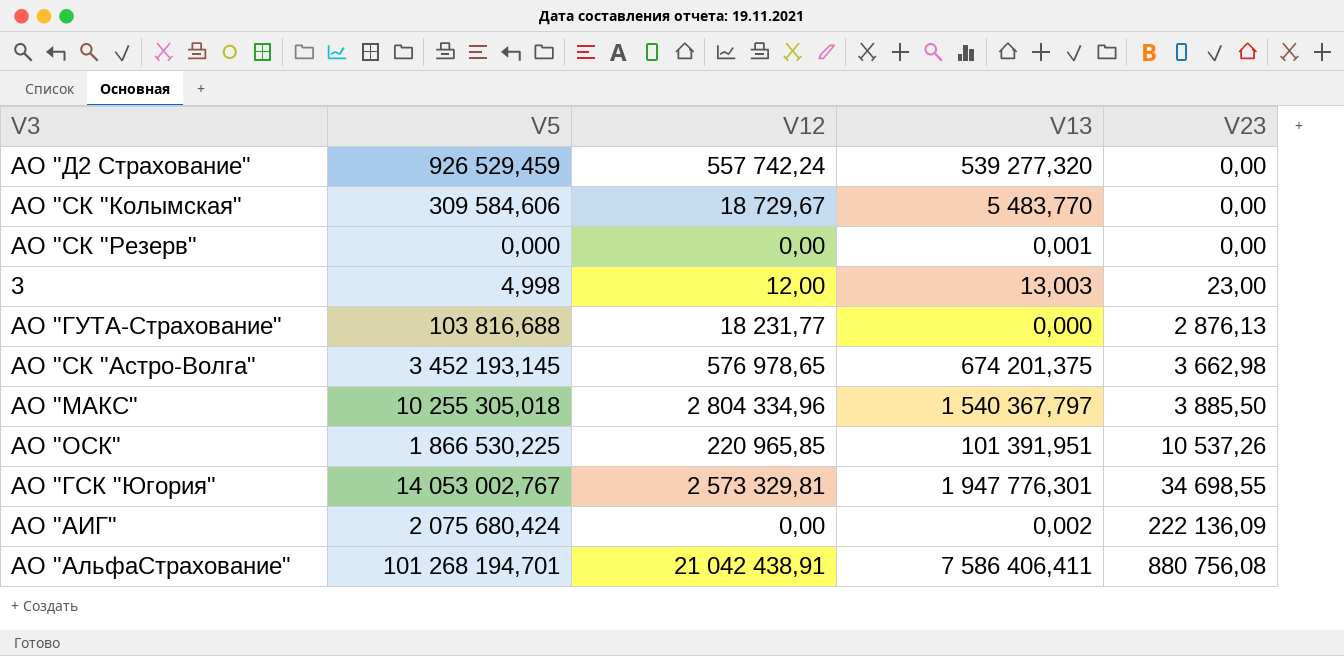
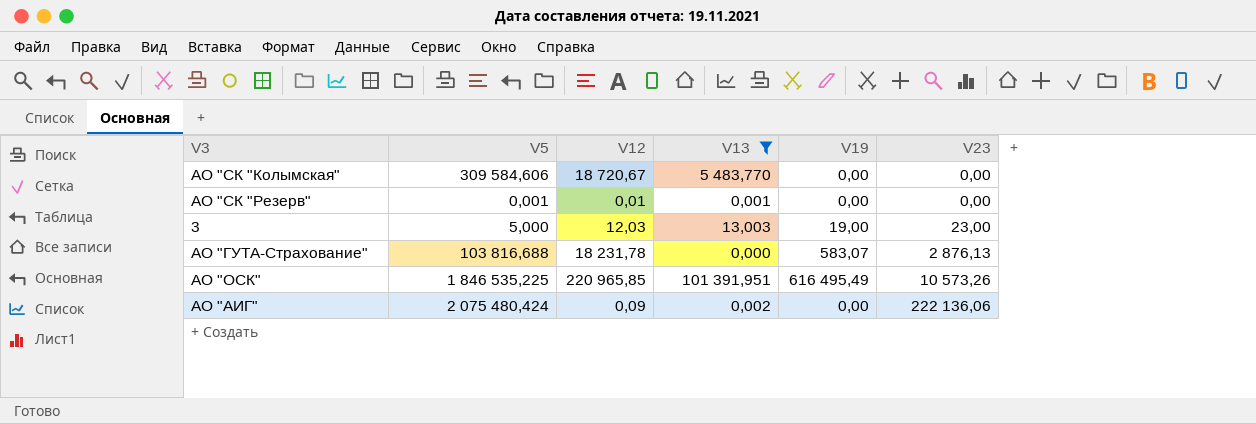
filter: none -> V13 <= 101 391,951
column V19 | position: none -> 5
АО "СК "Колымская" | V12: 18 729,67 -> 18 720,67
АО "СК "Резерв" | V5: 0,000 -> 0,001
АО "СК "Резерв" | V12: 0,00 -> 0,01
3 | V5: 4,998 -> 5,000
3 | V12: 12,00 -> 12,03
АО "ГУТА-Страхование" | V12: 18 231,77 -> 18 231,78
АО "ОСК" | V5: 1 866 530,225 -> 1 846 535,225
АО "ОСК" | V23: 10 537,26 -> 10 573,26
АО "АИГ" | V5: 2 075 680,424 -> 2 075 480,424
АО "АИГ" | V12: 0,00 -> 0,09
АО "АИГ" | V23: 222 136,09 -> 222 136,06

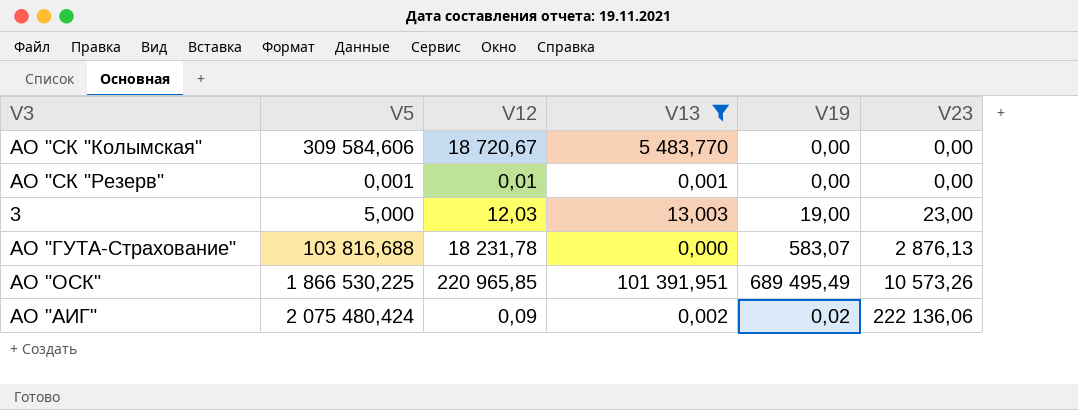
АО "ОСК" | V5: 1 846 535,225 -> 1 866 530,225
АО "ОСК" | V19: 616 495,49 -> 689 495,49
АО "АИГ" | V19: 0,00 -> 0,02

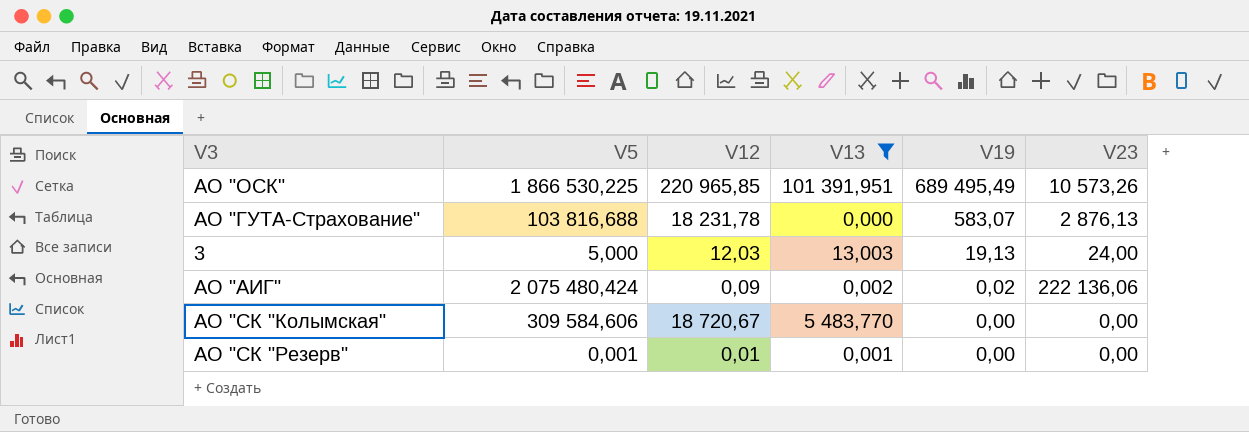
row order: V23 ascending -> V19 descending
3 | V19: 19,00 -> 19,13
3 | V23: 23,00 -> 24,00

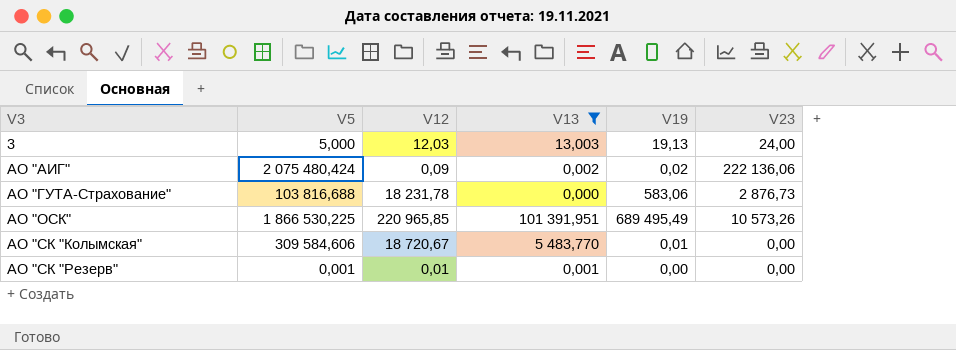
row order: V19 descending -> V3 ascending
АО "ГУТА-Страхование" | V19: 583,07 -> 583,06
АО "ГУТА-Страхование" | V23: 2 876,13 -> 2 876,73
АО "СК "Колымская" | V19: 0,00 -> 0,01

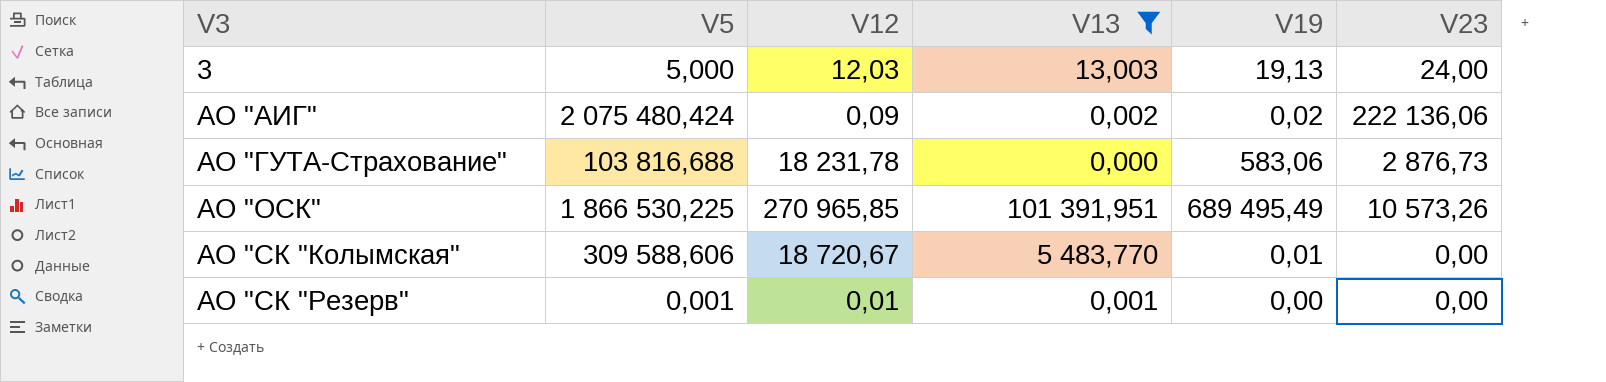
АО "ОСК" | V12: 220 965,85 -> 270 965,85
АО "СК "Колымская" | V5: 309 584,606 -> 309 588,606

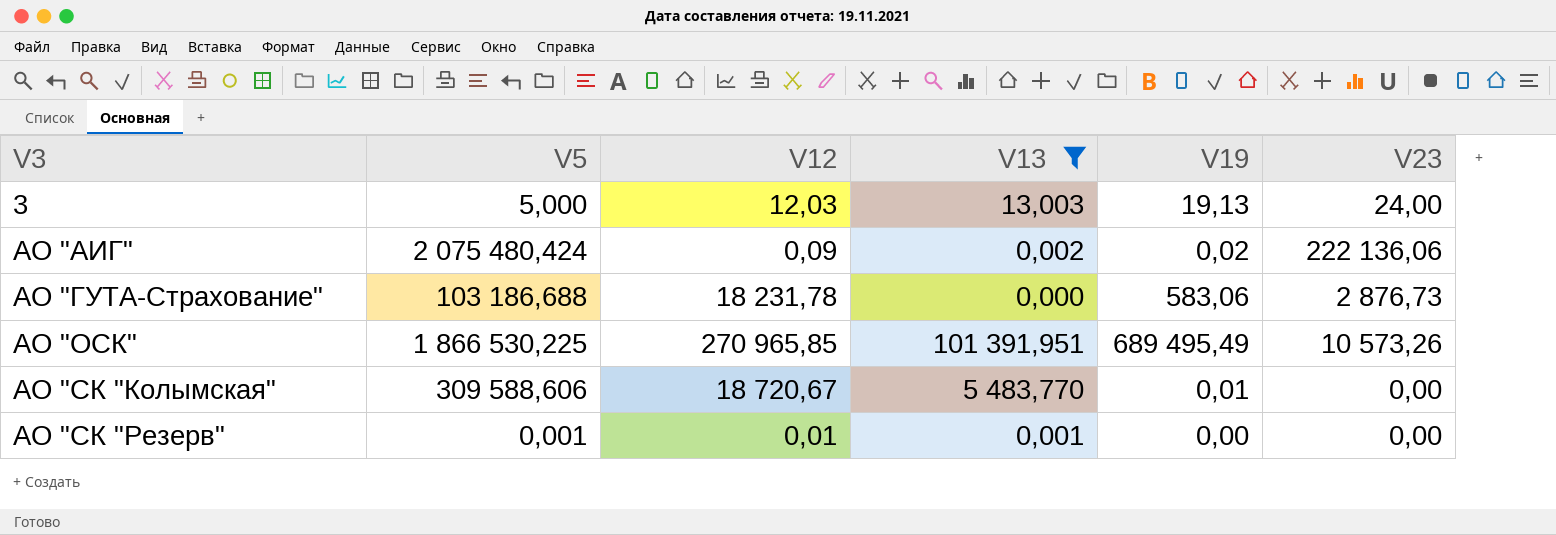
АО "ГУТА-Страхование" | V5: 103 816,688 -> 103 186,688

